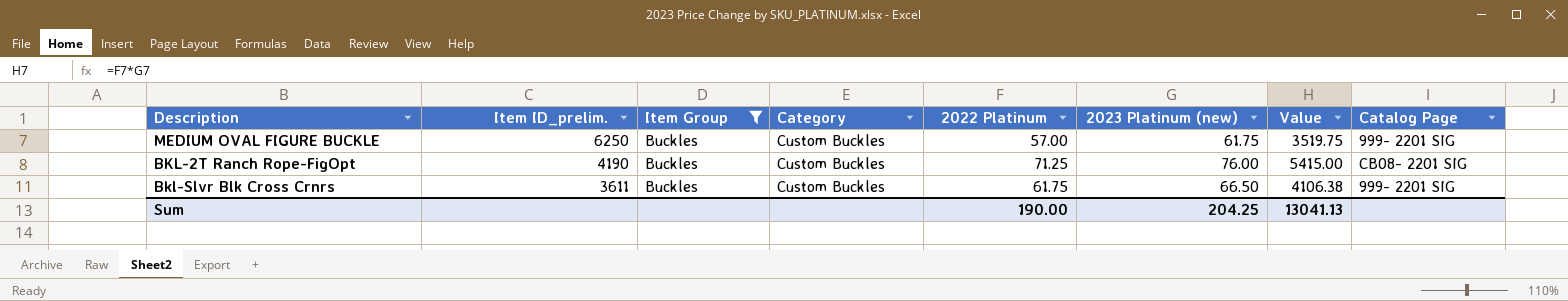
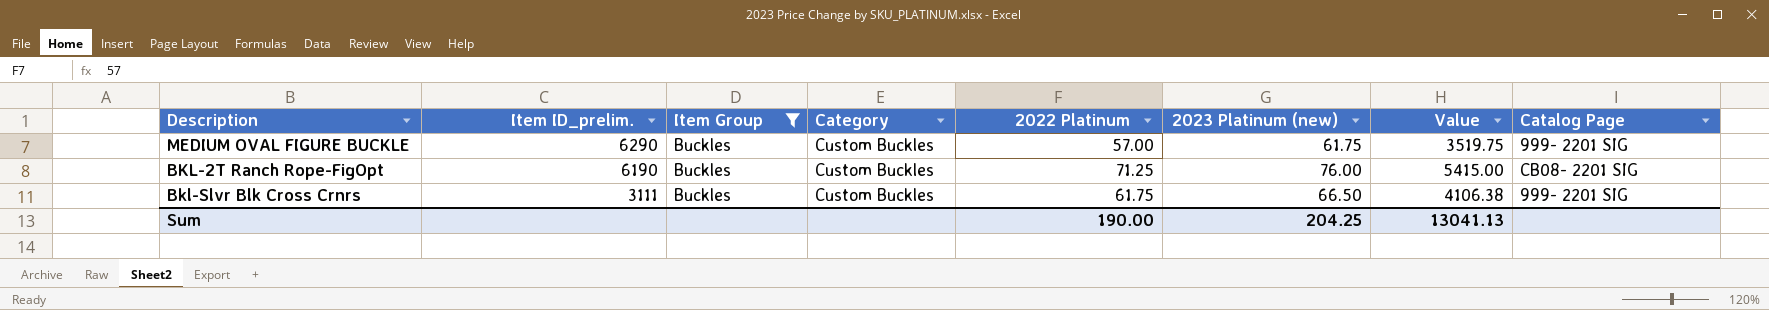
MEDIUM OVAL FIGURE BUCKLE | Item ID_prelim.: 6250 -> 6290
BKL-2T Ranch Rope-FigOpt | Item ID_prelim.: 4190 -> 6190
Bkl-Slvr Blk Cross Crnrs | Item ID_prelim.: 3611 -> 3111

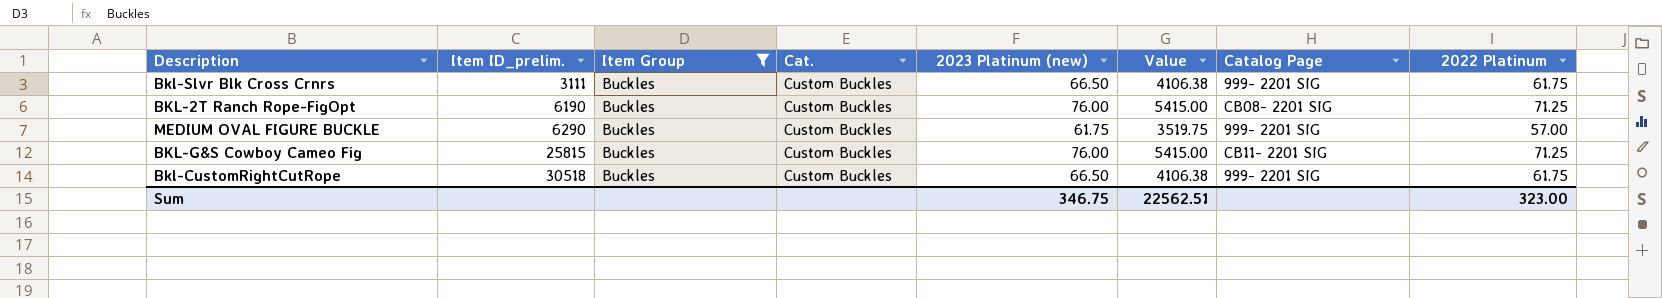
row order: Item ID_prelim. descending -> Item ID_prelim. ascending
column name: Category -> Cat.
column 2022 Platinum | position: 5 -> 8
row BKL-G&S Cowboy Cameo Fig: none -> 25815 | Buckles | Custom Buckles | 76.00 | 5415.00 | CB11- 2201 SIG | 71.25
row Bkl-CustomRightCutRope: none -> 30518 | Buckles | Custom Buckles | 66.50 | 4106.38 | 999- 2201 SIG | 61.75
Sum | 2023 Platinum (new): 204.25 -> 346.75
Sum | Value: 13041.13 -> 22562.51
Sum | 2022 Platinum: 190.00 -> 323.00

